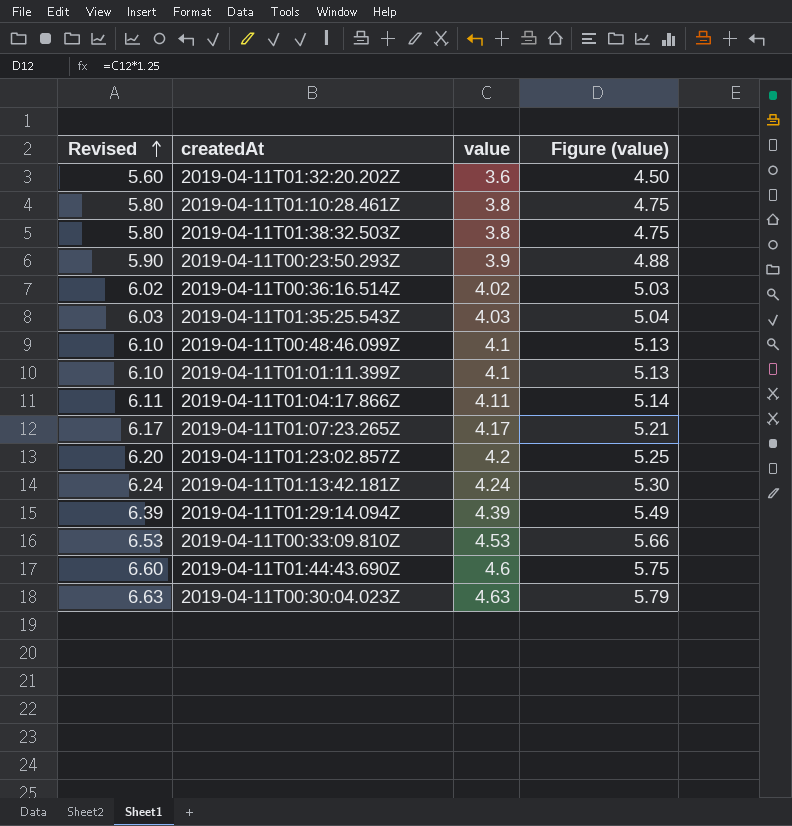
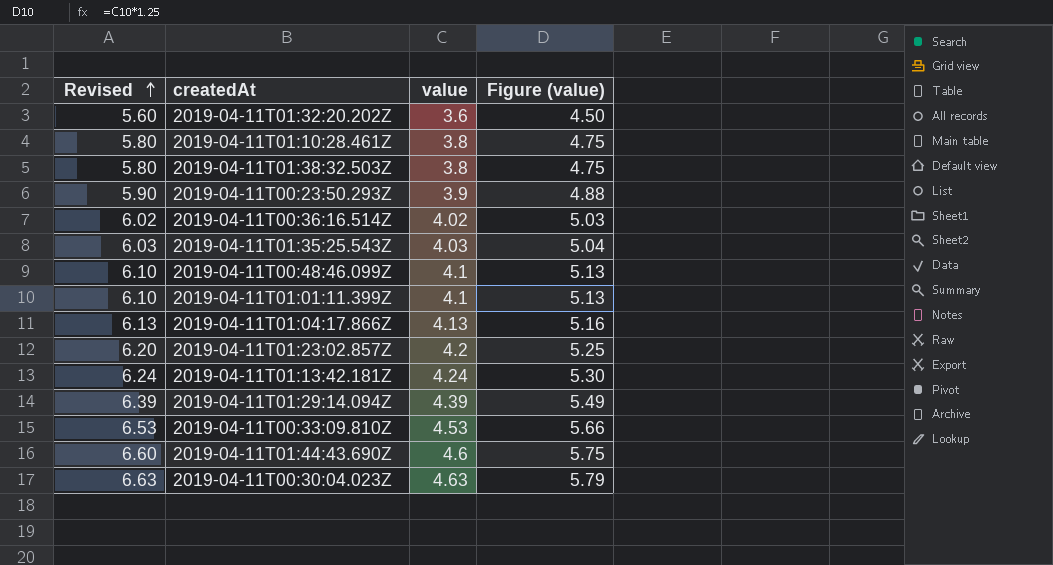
row 2019-04-11T01:07:23.265Z: 6.17 | 4.17 | 5.21 -> none
2019-04-11T01:04:17.866Z | Revised: 6.11 -> 6.13
2019-04-11T01:04:17.866Z | value: 4.11 -> 4.13
2019-04-11T01:04:17.866Z | Figure (value): 5.14 -> 5.16

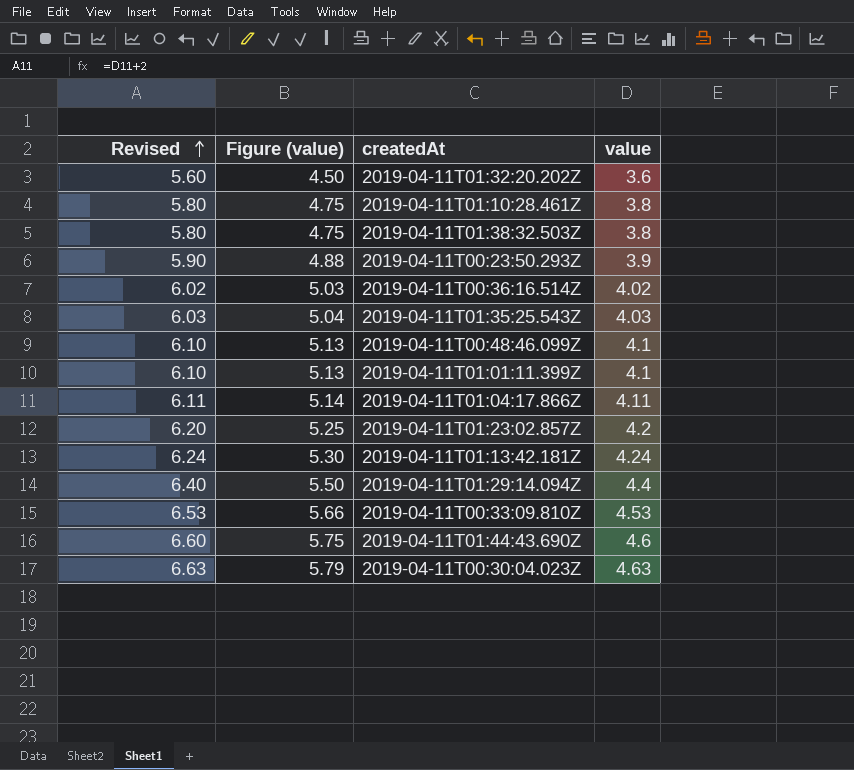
column Figure (value) | position: 4 -> 2
2019-04-11T01:04:17.866Z | Revised: 6.13 -> 6.11
2019-04-11T01:04:17.866Z | Figure (value): 5.16 -> 5.14
2019-04-11T01:04:17.866Z | value: 4.13 -> 4.11
2019-04-11T01:29:14.094Z | Revised: 6.39 -> 6.40
2019-04-11T01:29:14.094Z | Figure (value): 5.49 -> 5.50
2019-04-11T01:29:14.094Z | value: 4.39 -> 4.4

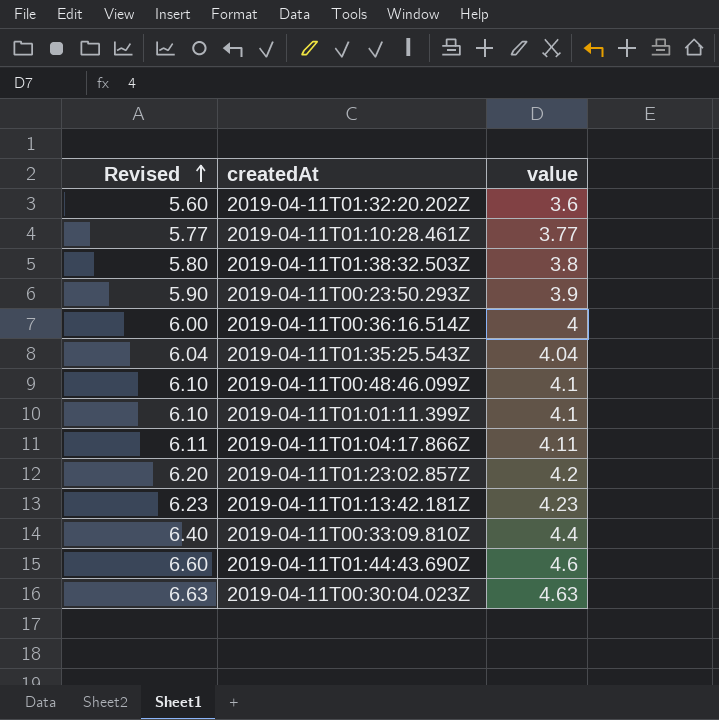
column Figure (value) | formula: [value] * 1.25 -> none
row 2019-04-11T01:29:14.094Z: 6.40 | 5.50 | 4.4 -> none
2019-04-11T01:10:28.461Z | Revised: 5.80 -> 5.77
2019-04-11T01:10:28.461Z | value: 3.8 -> 3.77
2019-04-11T00:36:16.514Z | Revised: 6.02 -> 6.00
2019-04-11T00:36:16.514Z | value: 4.02 -> 4
2019-04-11T01:35:25.543Z | Revised: 6.03 -> 6.04
2019-04-11T01:35:25.543Z | value: 4.03 -> 4.04
2019-04-11T01:13:42.181Z | Revised: 6.24 -> 6.23
2019-04-11T01:13:42.181Z | value: 4.24 -> 4.23
2019-04-11T00:33:09.810Z | Revised: 6.53 -> 6.40
2019-04-11T00:33:09.810Z | value: 4.53 -> 4.4

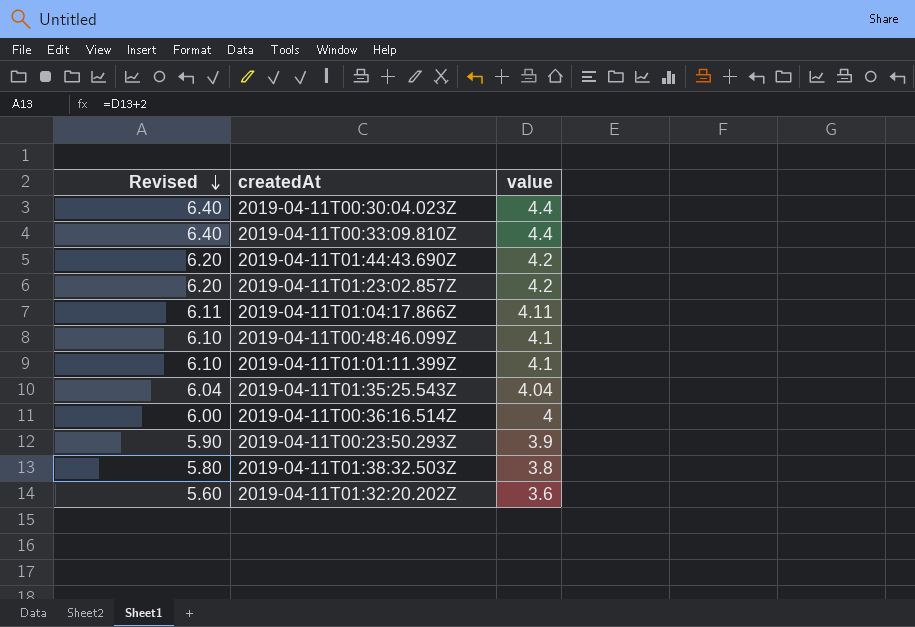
row order: Revised ascending -> Revised descending
row 2019-04-11T01:10:28.461Z: 5.77 | 3.77 -> none
row 2019-04-11T01:13:42.181Z: 6.23 | 4.23 -> none
2019-04-11T00:30:04.023Z | Revised: 6.63 -> 6.40
2019-04-11T00:30:04.023Z | value: 4.63 -> 4.4
2019-04-11T01:44:43.690Z | Revised: 6.60 -> 6.20
2019-04-11T01:44:43.690Z | value: 4.6 -> 4.2

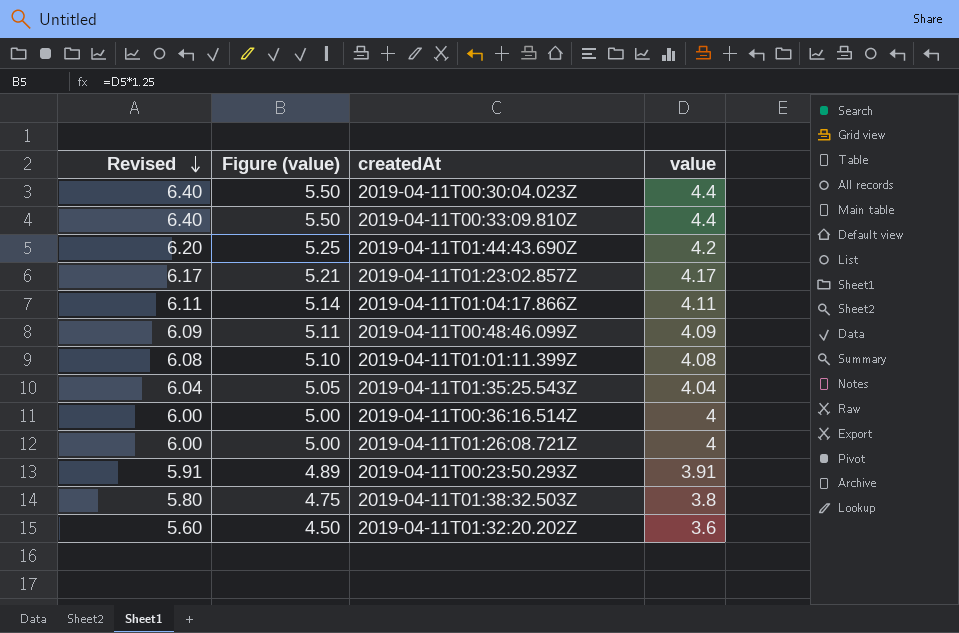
column Figure (value) | formula: none -> [value] * 1.25
2019-04-11T01:23:02.857Z | Revised: 6.20 -> 6.17
2019-04-11T01:23:02.857Z | value: 4.2 -> 4.17
2019-04-11T00:48:46.099Z | Revised: 6.10 -> 6.09
2019-04-11T00:48:46.099Z | value: 4.1 -> 4.09
2019-04-11T01:01:11.399Z | Revised: 6.10 -> 6.08
2019-04-11T01:01:11.399Z | value: 4.1 -> 4.08
row 2019-04-11T01:26:08.721Z: none -> 6.00 | 5.00 | 4
2019-04-11T00:23:50.293Z | Revised: 5.90 -> 5.91
2019-04-11T00:23:50.293Z | value: 3.9 -> 3.91

